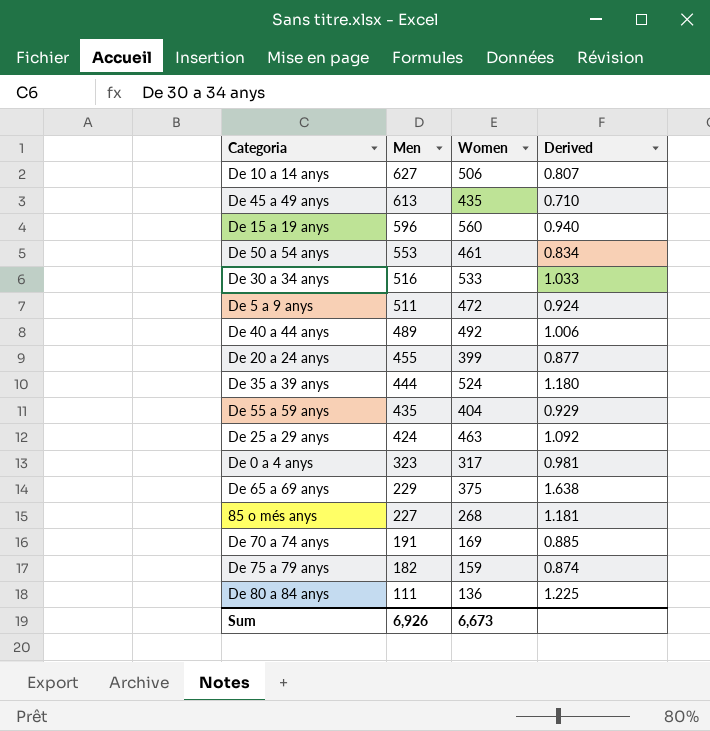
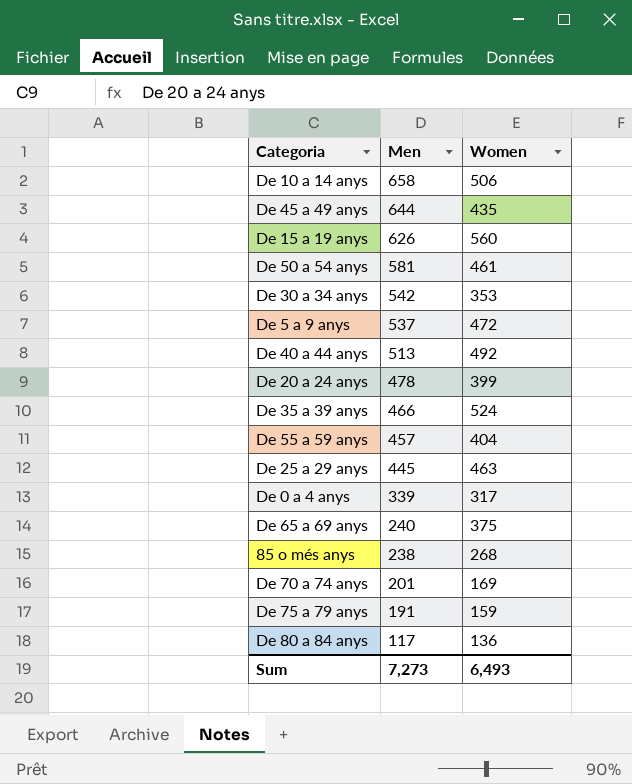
column Derived | formula: [Women] / [Men] -> none
De 10 a 14 anys | Men: 627 -> 658
De 45 a 49 anys | Men: 613 -> 644
De 15 a 19 anys | Men: 596 -> 626
De 50 a 54 anys | Men: 553 -> 581
De 30 a 34 anys | Men: 516 -> 542
De 30 a 34 anys | Women: 533 -> 353
De 5 a 9 anys | Men: 511 -> 537
De 40 a 44 anys | Men: 489 -> 513
De 20 a 24 anys | Men: 455 -> 478
De 35 a 39 anys | Men: 444 -> 466
De 55 a 59 anys | Men: 435 -> 457
De 25 a 29 anys | Men: 424 -> 445
De 0 a 4 anys | Men: 323 -> 339
De 65 a 69 anys | Men: 229 -> 240
85 o més anys | Men: 227 -> 238
De 70 a 74 anys | Men: 191 -> 201
De 75 a 79 anys | Men: 182 -> 191
De 80 a 84 anys | Men: 111 -> 117
Sum | Men: 6,926 -> 7,273
Sum | Women: 6,673 -> 6,493

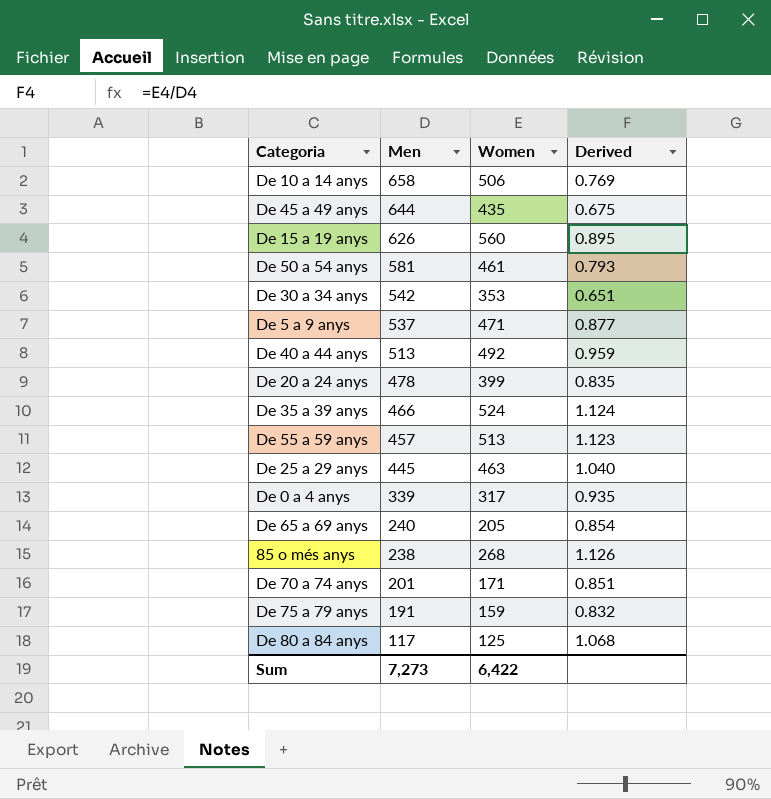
column Derived | formula: none -> [Women] / [Men]
De 5 a 9 anys | Women: 472 -> 471
De 55 a 59 anys | Women: 404 -> 513
De 65 a 69 anys | Women: 375 -> 205
De 70 a 74 anys | Women: 169 -> 171
De 80 a 84 anys | Women: 136 -> 125
Sum | Women: 6,493 -> 6,422

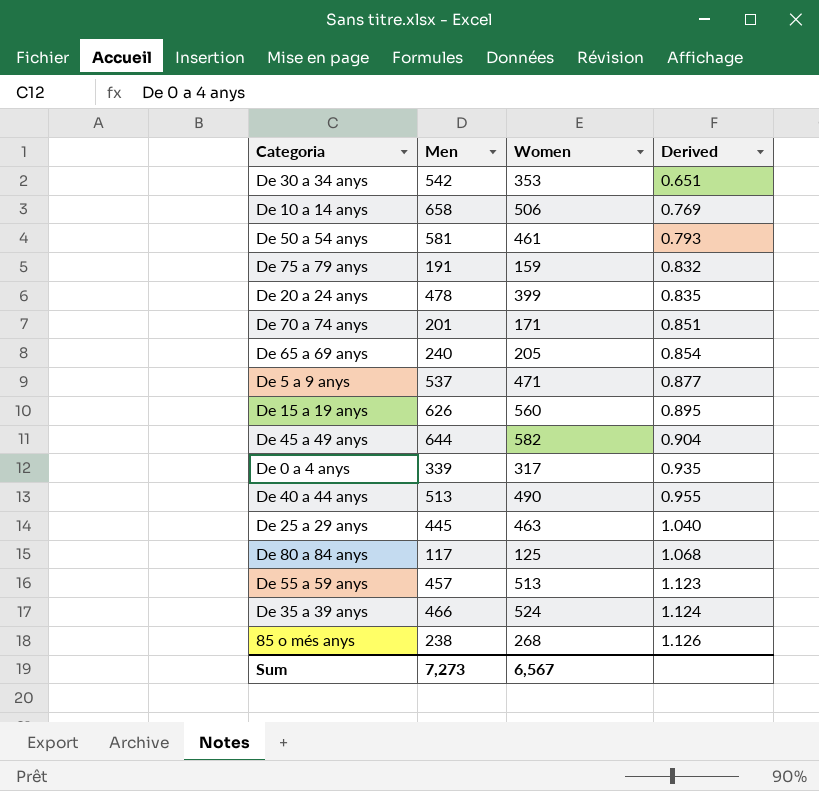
row order: Men descending -> Derived ascending
De 45 a 49 anys | Women: 435 -> 582
De 45 a 49 anys | Derived: 0.675 -> 0.904
De 40 a 44 anys | Women: 492 -> 490
De 40 a 44 anys | Derived: 0.959 -> 0.955
Sum | Women: 6,422 -> 6,567

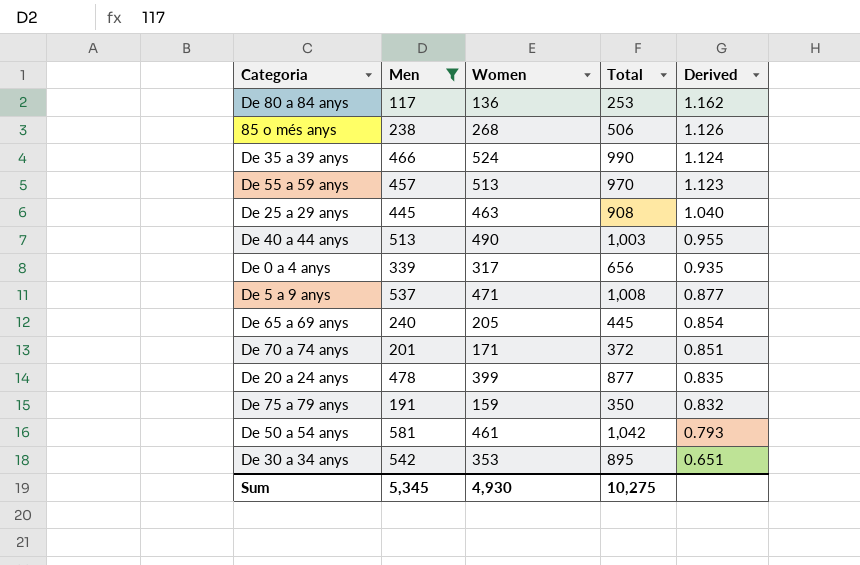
filter: none -> Men <= 581
row order: Derived ascending -> Derived descending
column Total | formula: none -> [Men] + [Women]
De 80 a 84 anys | Women: 125 -> 136
De 80 a 84 anys | Derived: 1.068 -> 1.162
Sum | Men: 7,273 -> 5,345
Sum | Women: 6,567 -> 4,930

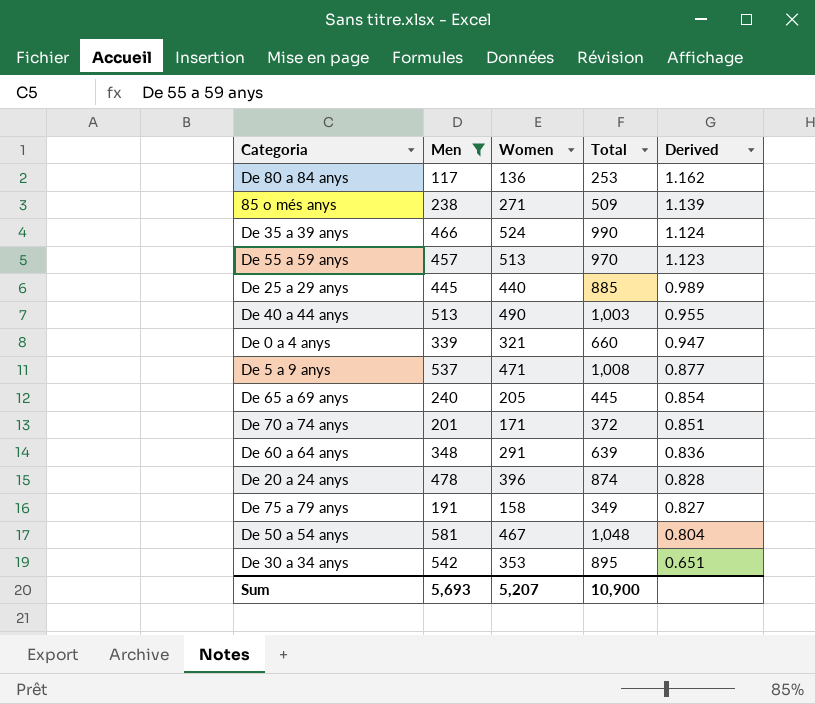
85 o més anys | Women: 268 -> 271
85 o més anys | Total: 506 -> 509
85 o més anys | Derived: 1.126 -> 1.139
De 25 a 29 anys | Women: 463 -> 440
De 25 a 29 anys | Total: 908 -> 885
De 25 a 29 anys | Derived: 1.040 -> 0.989
De 0 a 4 anys | Women: 317 -> 321
De 0 a 4 anys | Total: 656 -> 660
De 0 a 4 anys | Derived: 0.935 -> 0.947
row De 60 a 64 anys: none -> 348 | 291 | 639 | 0.836
De 20 a 24 anys | Women: 399 -> 396
De 20 a 24 anys | Total: 877 -> 874
De 20 a 24 anys | Derived: 0.835 -> 0.828
De 75 a 79 anys | Women: 159 -> 158
De 75 a 79 anys | Total: 350 -> 349
De 75 a 79 anys | Derived: 0.832 -> 0.827
De 50 a 54 anys | Women: 461 -> 467
De 50 a 54 anys | Total: 1,042 -> 1,048
De 50 a 54 anys | Derived: 0.793 -> 0.804
Sum | Men: 5,345 -> 5,693
Sum | Women: 4,930 -> 5,207
Sum | Total: 10,275 -> 10,900

